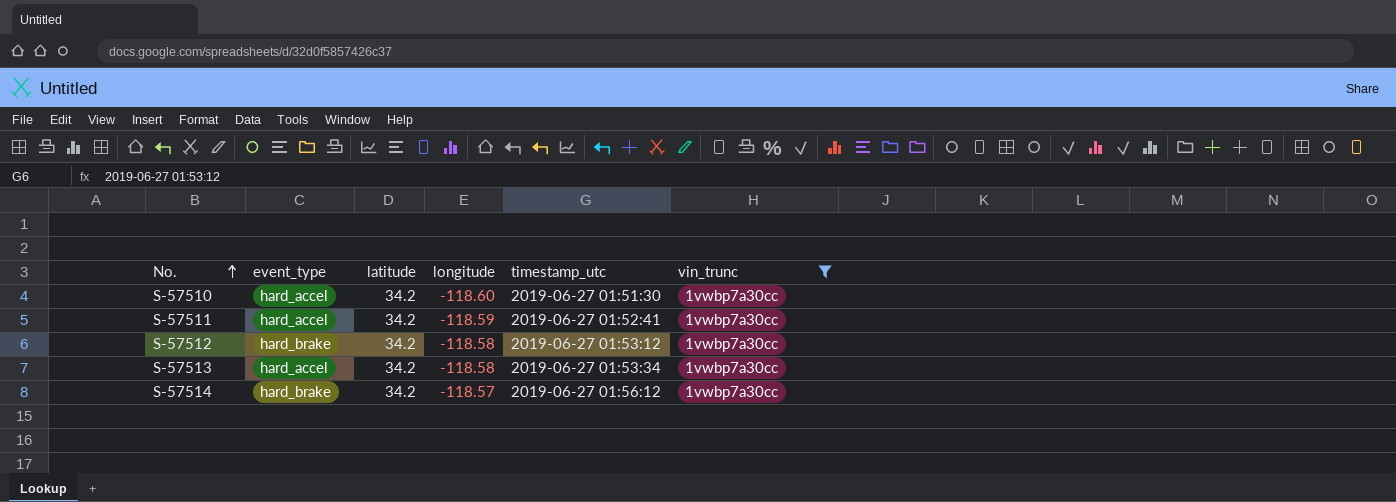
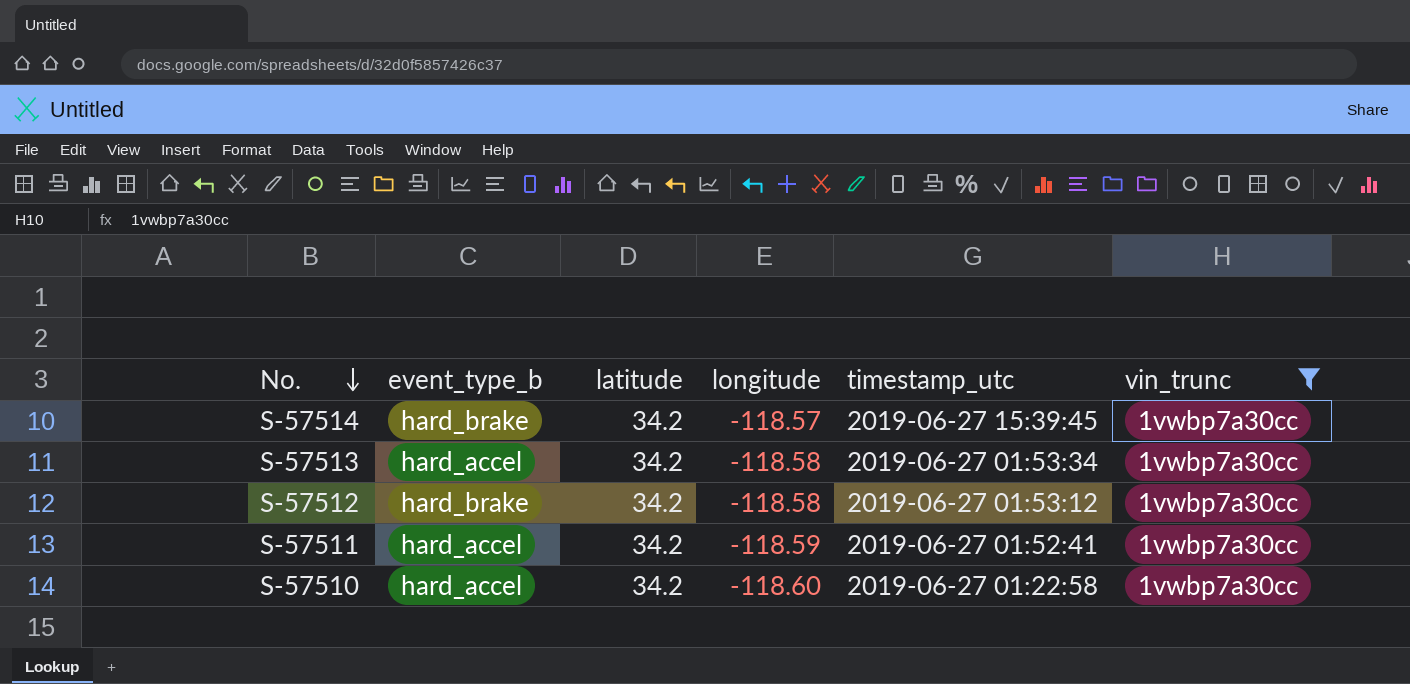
row order: No. ascending -> No. descending
column name: event_type -> event_type_b
S-57514 | timestamp_utc: 2019-06-27 01:56:12 -> 2019-06-27 15:39:45
S-57510 | timestamp_utc: 2019-06-27 01:51:30 -> 2019-06-27 01:22:58

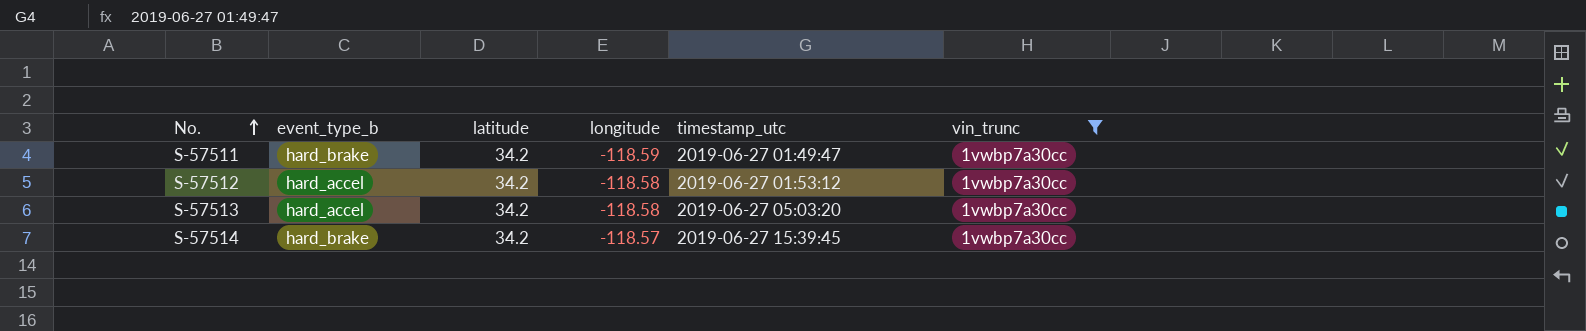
row order: No. descending -> No. ascending
row S-57510: hard_accel | 34.2 | -118.60 | 2019-06-27 01:22:58 | 1vwbp7a30cc -> none
S-57511 | event_type_b: hard_accel -> hard_brake
S-57511 | timestamp_utc: 2019-06-27 01:52:41 -> 2019-06-27 01:49:47
S-57512 | event_type_b: hard_brake -> hard_accel
S-57513 | timestamp_utc: 2019-06-27 01:53:34 -> 2019-06-27 05:03:20

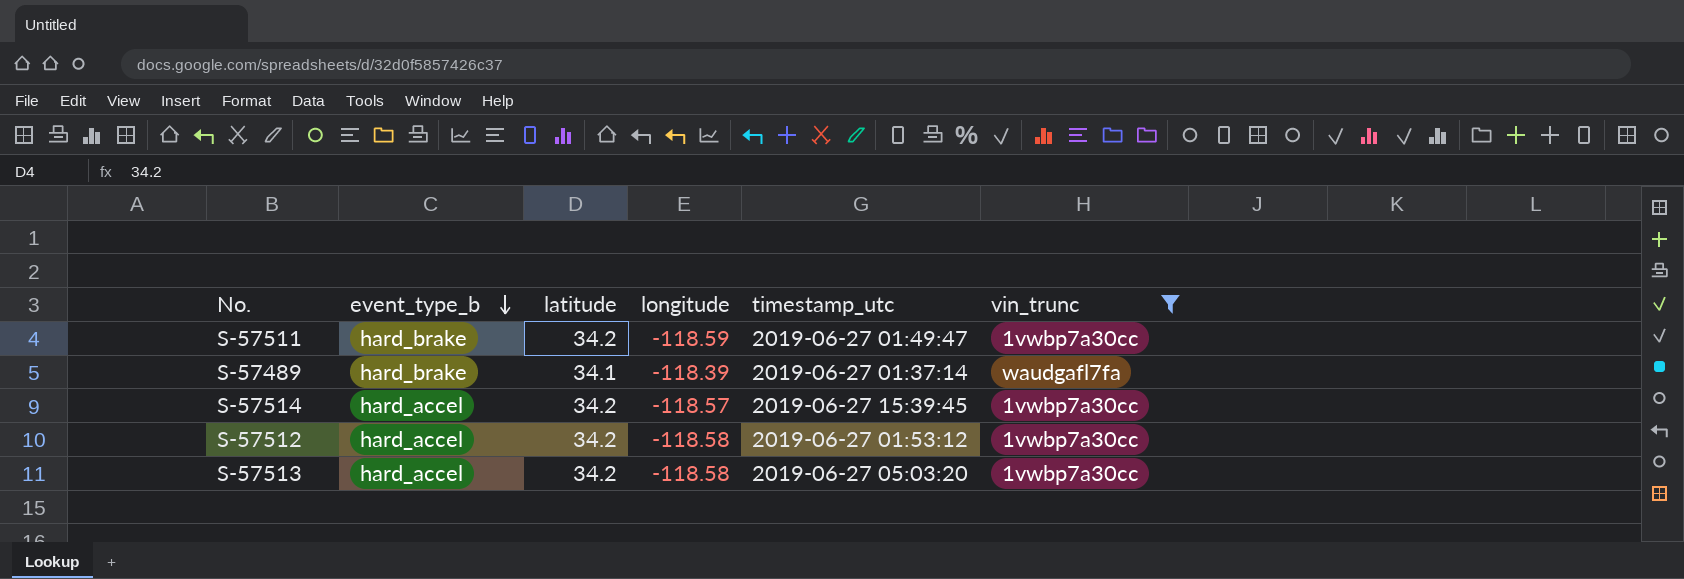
row order: No. ascending -> event_type_b descending
row S-57489: none -> hard_brake | 34.1 | -118.39 | 2019-06-27 01:37:14 | waudgafl7fa
S-57514 | event_type_b: hard_brake -> hard_accel

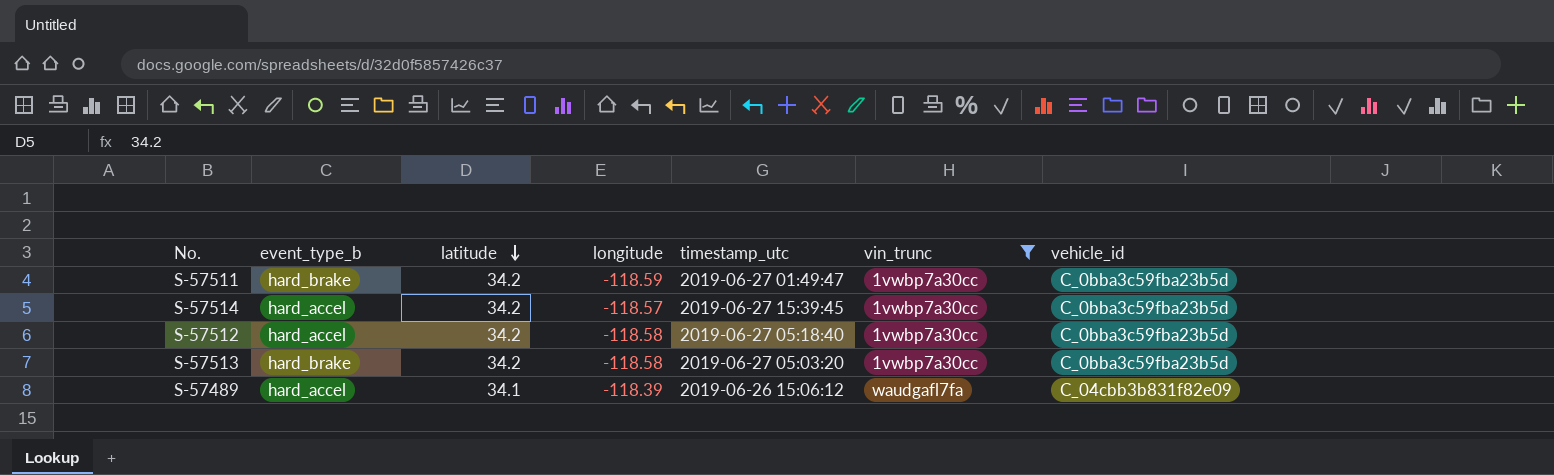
row order: event_type_b descending -> latitude descending
column vehicle_id | position: none -> 7
S-57512 | timestamp_utc: 2019-06-27 01:53:12 -> 2019-06-27 05:18:40
S-57513 | event_type_b: hard_accel -> hard_brake
S-57489 | event_type_b: hard_brake -> hard_accel
S-57489 | timestamp_utc: 2019-06-27 01:37:14 -> 2019-06-26 15:06:12

